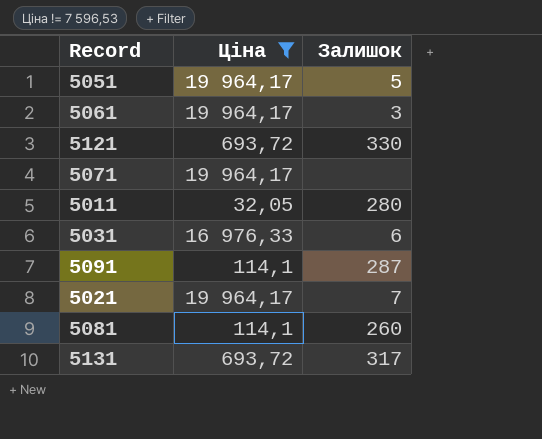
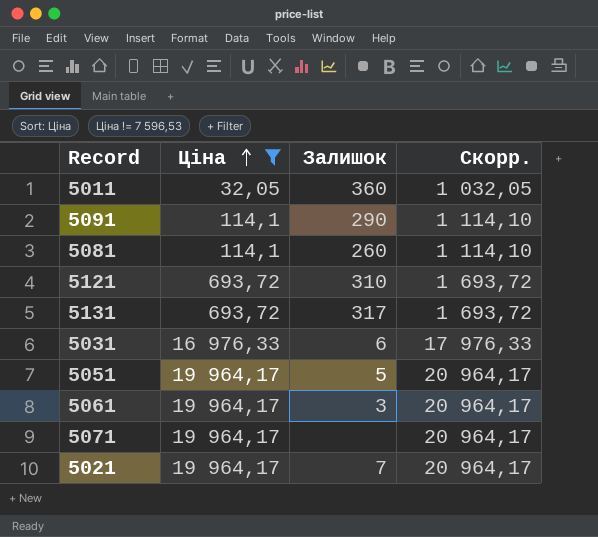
row order: none -> Ціна ascending
column Скорр. | formula: none -> [Ціна] + 1000
5011 | Залишок: 280 -> 360
5091 | Залишок: 287 -> 290
5121 | Залишок: 330 -> 310

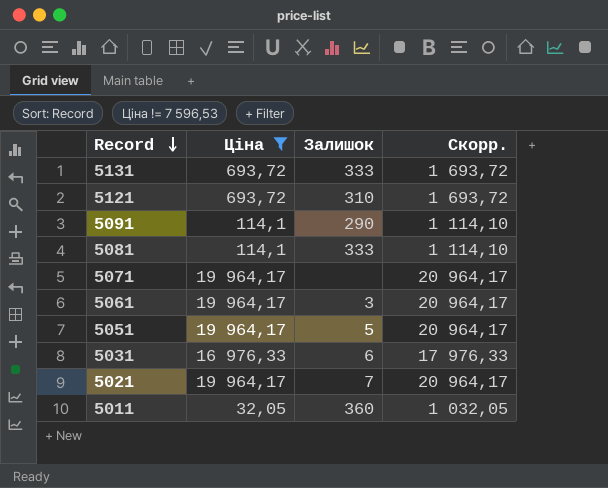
row order: Ціна ascending -> Record descending
5131 | Залишок: 317 -> 333
5081 | Залишок: 260 -> 333

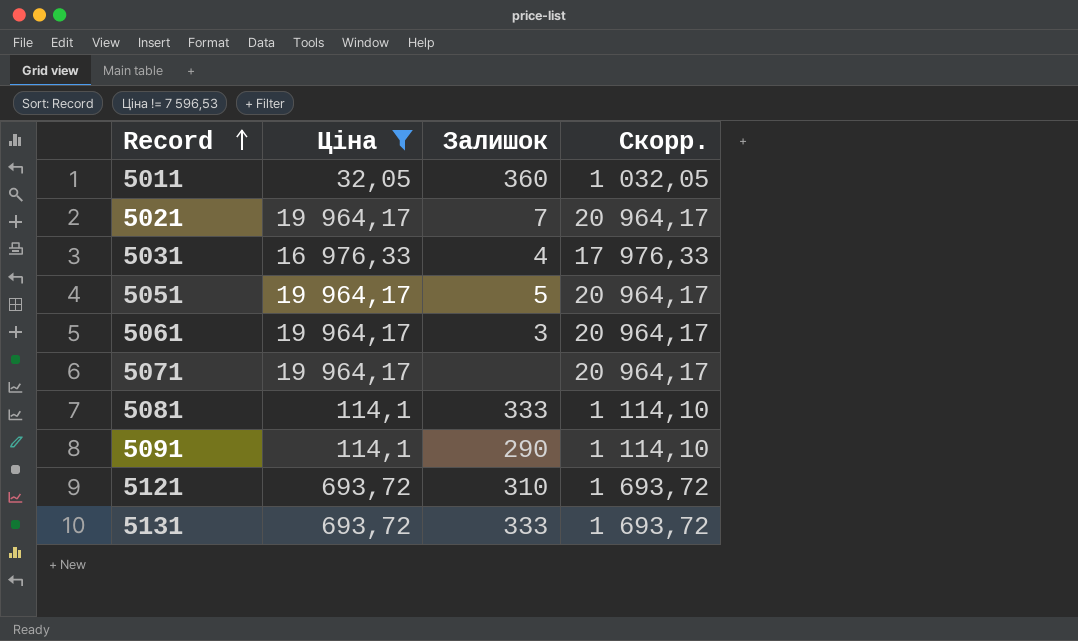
row order: Record descending -> Record ascending
5031 | Залишок: 6 -> 4

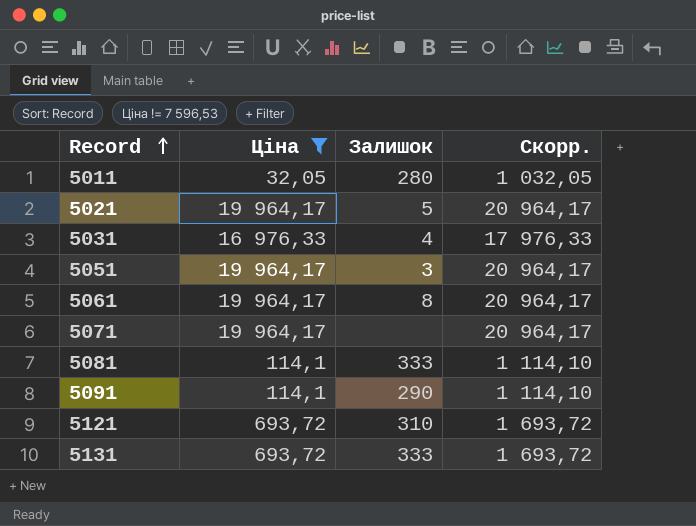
5011 | Залишок: 360 -> 280
5021 | Залишок: 7 -> 5
5051 | Залишок: 5 -> 3
5061 | Залишок: 3 -> 8

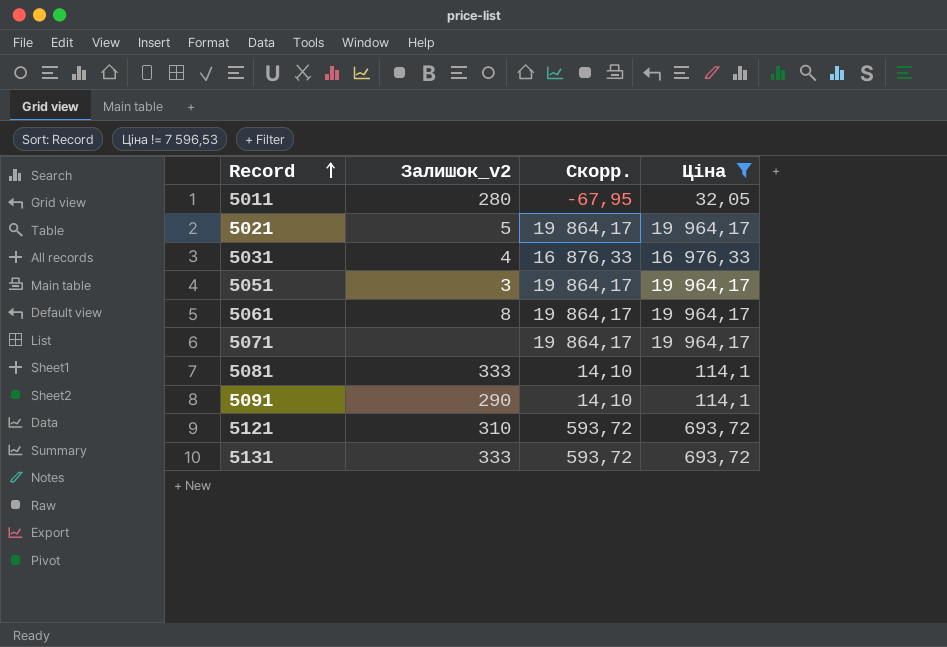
column name: Залишок -> Залишок_v2
column Скорр. | formula: [Ціна] + 1000 -> [Ціна] - 100
column Ціна | position: 2 -> 4

